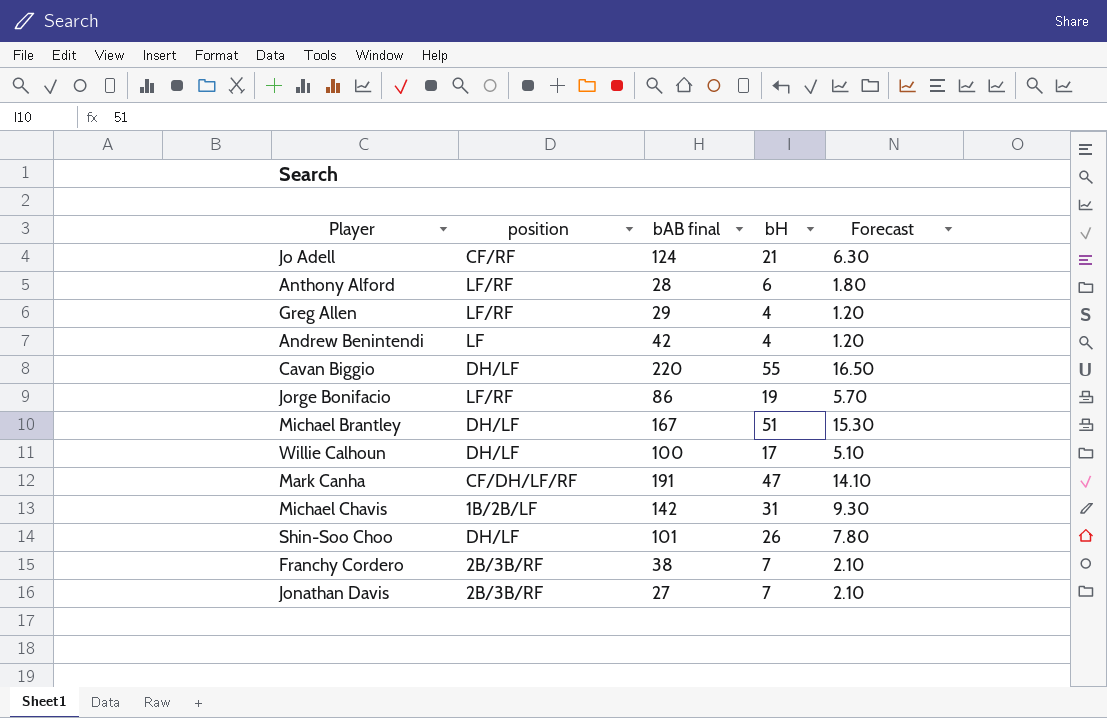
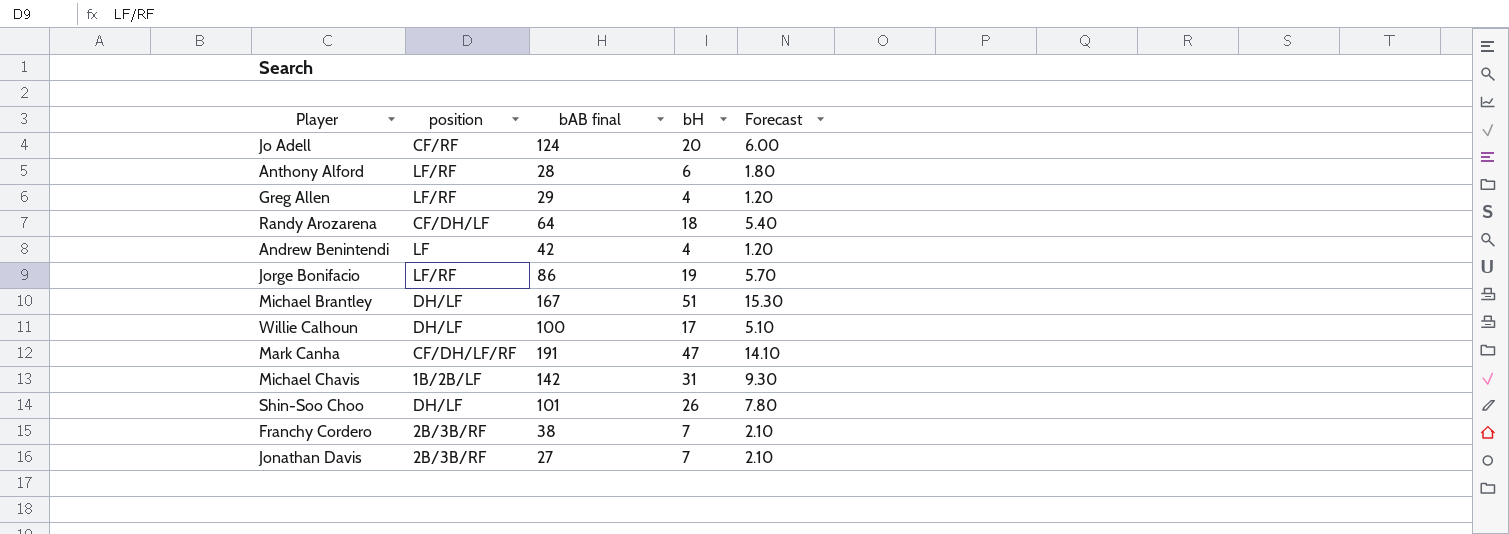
row Cavan Biggio: DH/LF | 220 | 55 | 16.50 -> none
Jo Adell | bH: 21 -> 20
Jo Adell | Forecast: 6.30 -> 6.00
row Randy Arozarena: none -> CF/DH/LF | 64 | 18 | 5.40

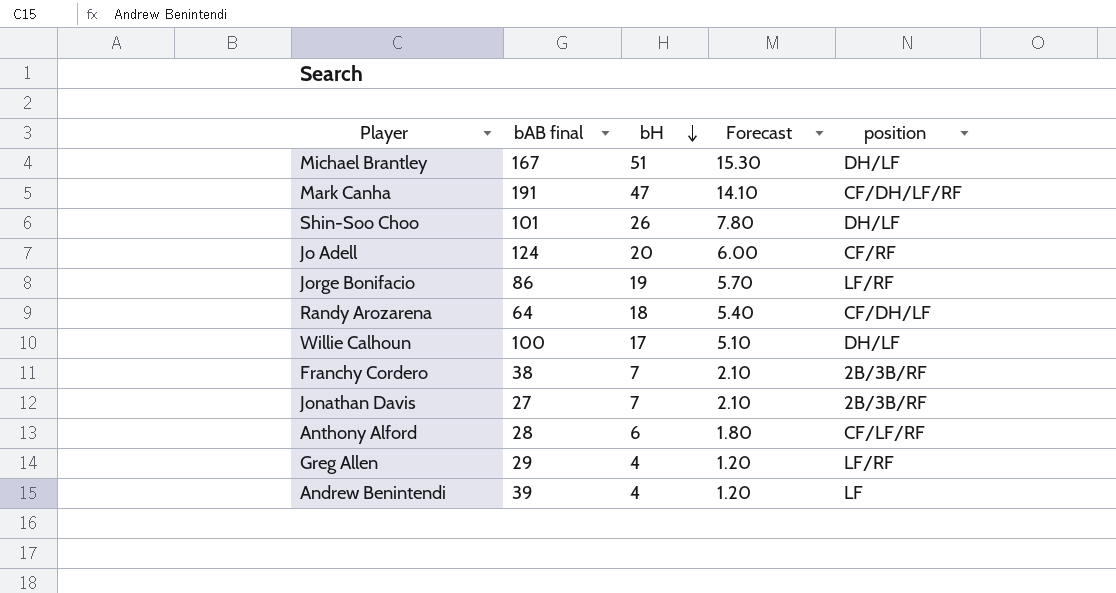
row order: none -> bH descending
column position | position: 2 -> 5
row Michael Chavis: 1B/2B/LF | 142 | 31 | 9.30 -> none
Anthony Alford | position: LF/RF -> CF/LF/RF
Andrew Benintendi | bAB final: 42 -> 39

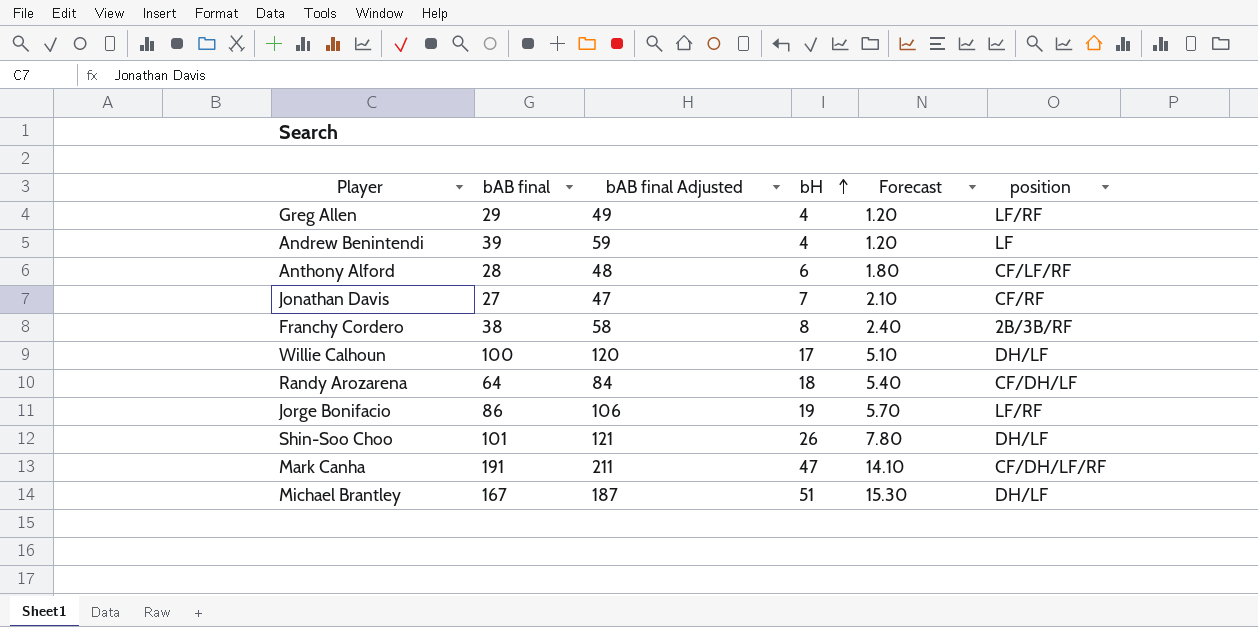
row order: bH descending -> bH ascending
column bAB final Adjusted | formula: none -> [bAB final] + 20
row Jo Adell: 124 | 20 | 6.00 | CF/RF -> none
Jonathan Davis | position: 2B/3B/RF -> CF/RF
Franchy Cordero | bH: 7 -> 8
Franchy Cordero | Forecast: 2.10 -> 2.40

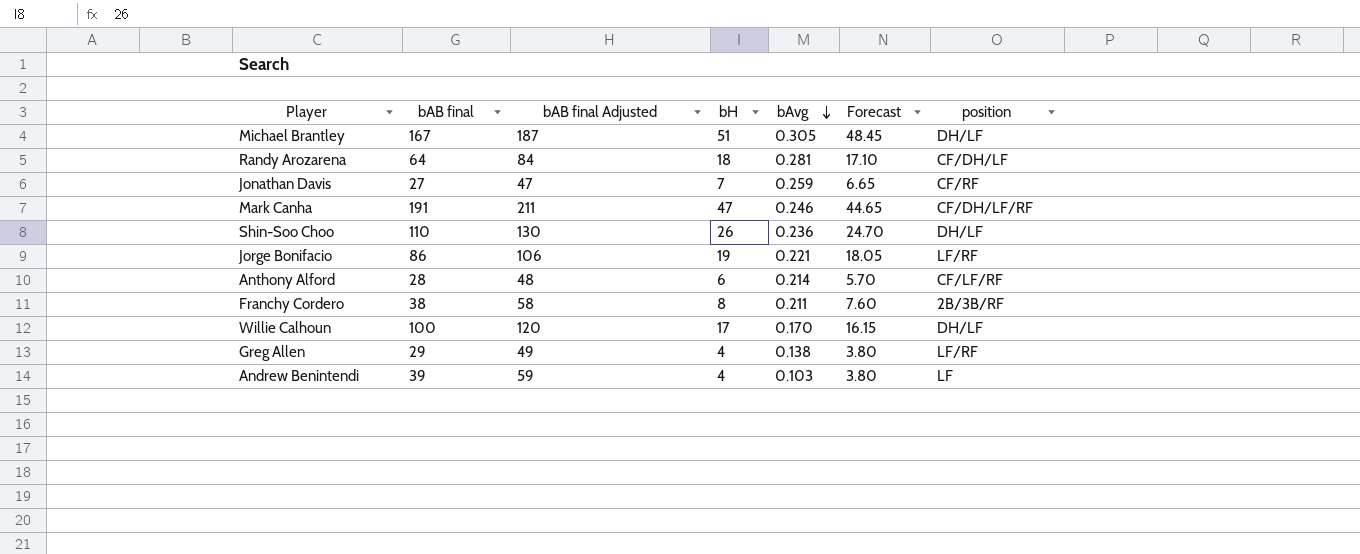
row order: bH ascending -> bAvg descending
column bAvg | formula: none -> [bH] / [bAB final]
column Forecast | formula: [bH] * 0.3 -> [bH] * 0.95
Shin-Soo Choo | bAB final: 101 -> 110
Shin-Soo Choo | bAB final Adjusted: 121 -> 130

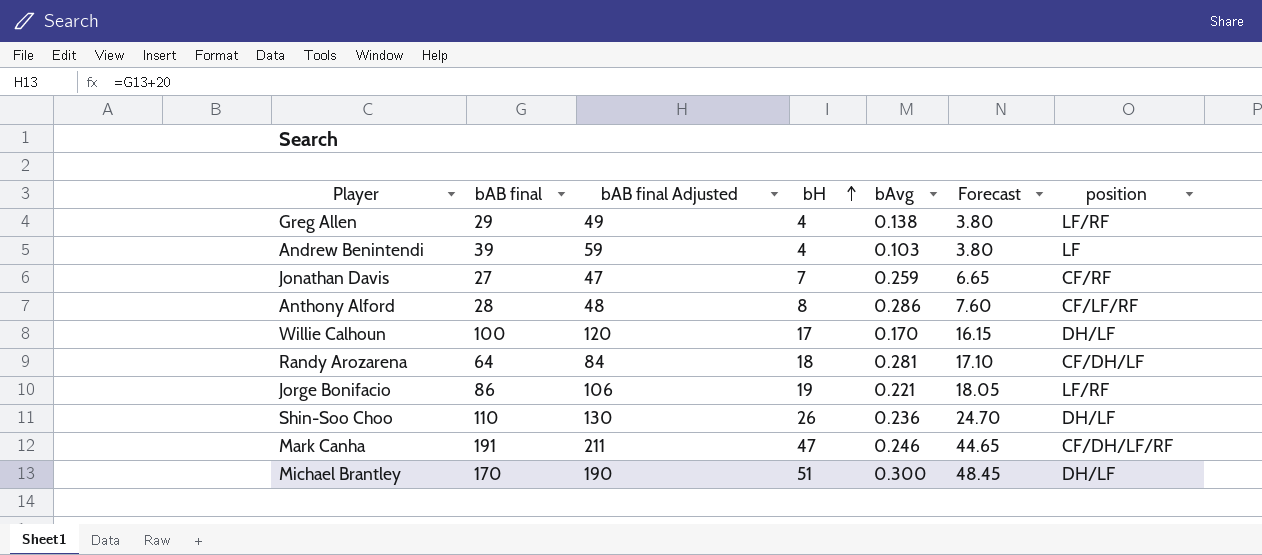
row order: bAvg descending -> bH ascending
row Franchy Cordero: 38 | 58 | 8 | 0.211 | 7.60 | 2B/3B/RF -> none
Anthony Alford | bH: 6 -> 8
Anthony Alford | bAvg: 0.214 -> 0.286
Anthony Alford | Forecast: 5.70 -> 7.60
Michael Brantley | bAB final: 167 -> 170
Michael Brantley | bAB final Adjusted: 187 -> 190
Michael Brantley | bAvg: 0.305 -> 0.300

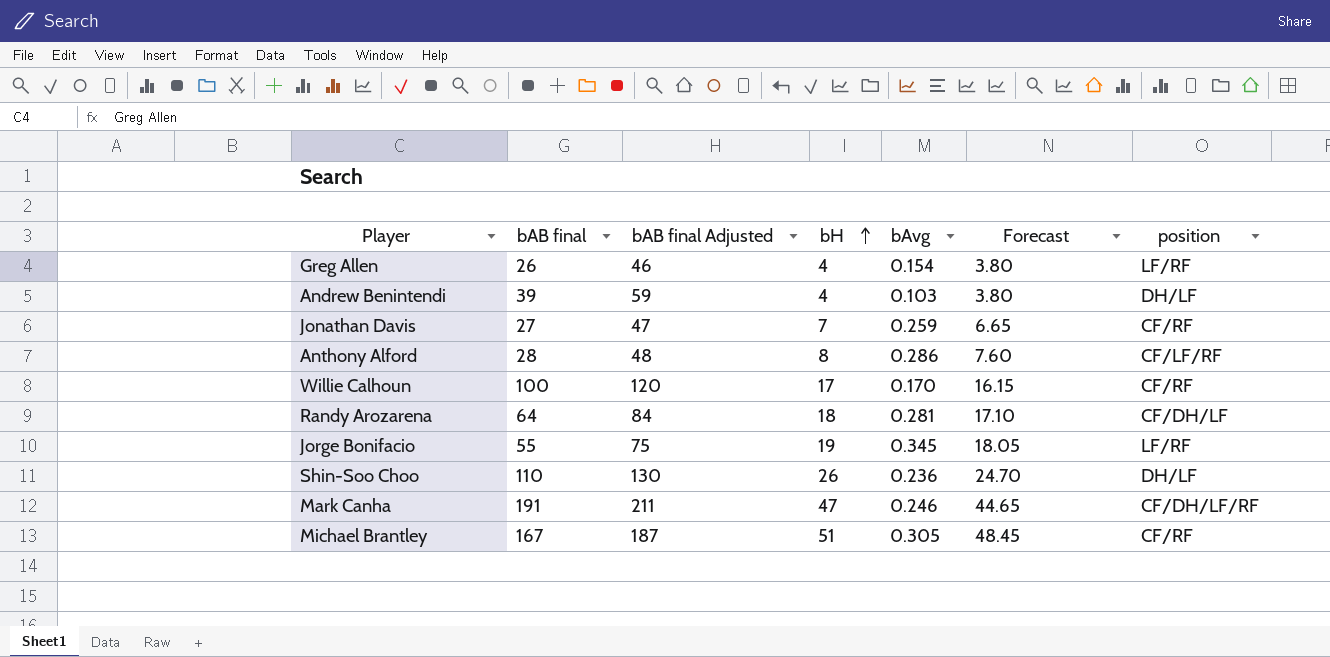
Greg Allen | bAB final: 29 -> 26
Greg Allen | bAB final Adjusted: 49 -> 46
Greg Allen | bAvg: 0.138 -> 0.154
Andrew Benintendi | position: LF -> DH/LF
Willie Calhoun | position: DH/LF -> CF/RF
Jorge Bonifacio | bAB final: 86 -> 55
Jorge Bonifacio | bAB final Adjusted: 106 -> 75
Jorge Bonifacio | bAvg: 0.221 -> 0.345
Michael Brantley | bAB final: 170 -> 167
Michael Brantley | bAB final Adjusted: 190 -> 187
Michael Brantley | bAvg: 0.300 -> 0.305
Michael Brantley | position: DH/LF -> CF/RF

